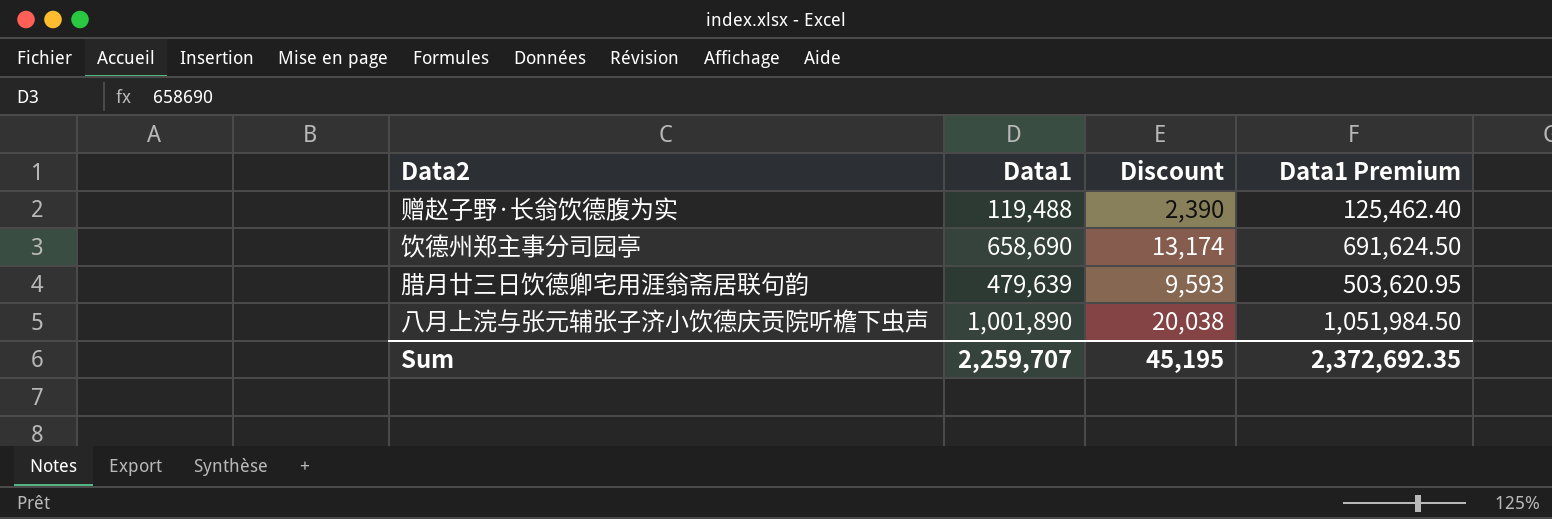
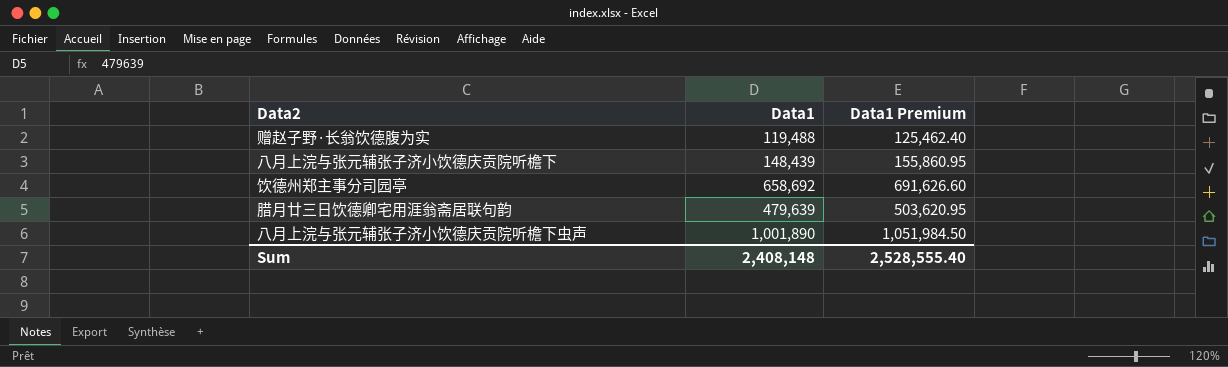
column Discount | formula: [Data1] * 0.02 -> none
row 八月上浣与张元辅张子济小饮德庆贡院听檐下: none -> 148,439 | 155,860.95
饮德州郑主事分司园亭 | Data1: 658,690 -> 658,692
饮德州郑主事分司园亭 | Data1 Premium: 691,624.50 -> 691,626.60
Sum | Data1: 2,259,707 -> 2,408,148
Sum | Data1 Premium: 2,372,692.35 -> 2,528,555.40

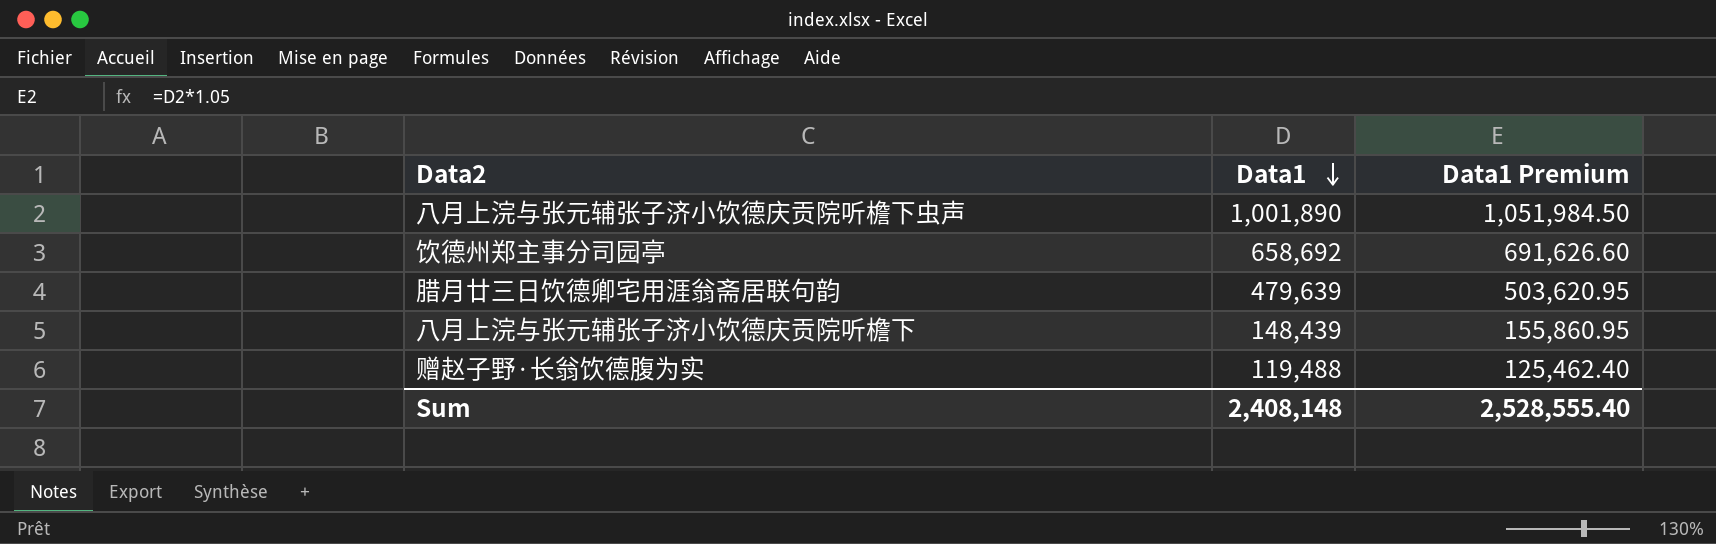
row order: none -> Data1 descending

